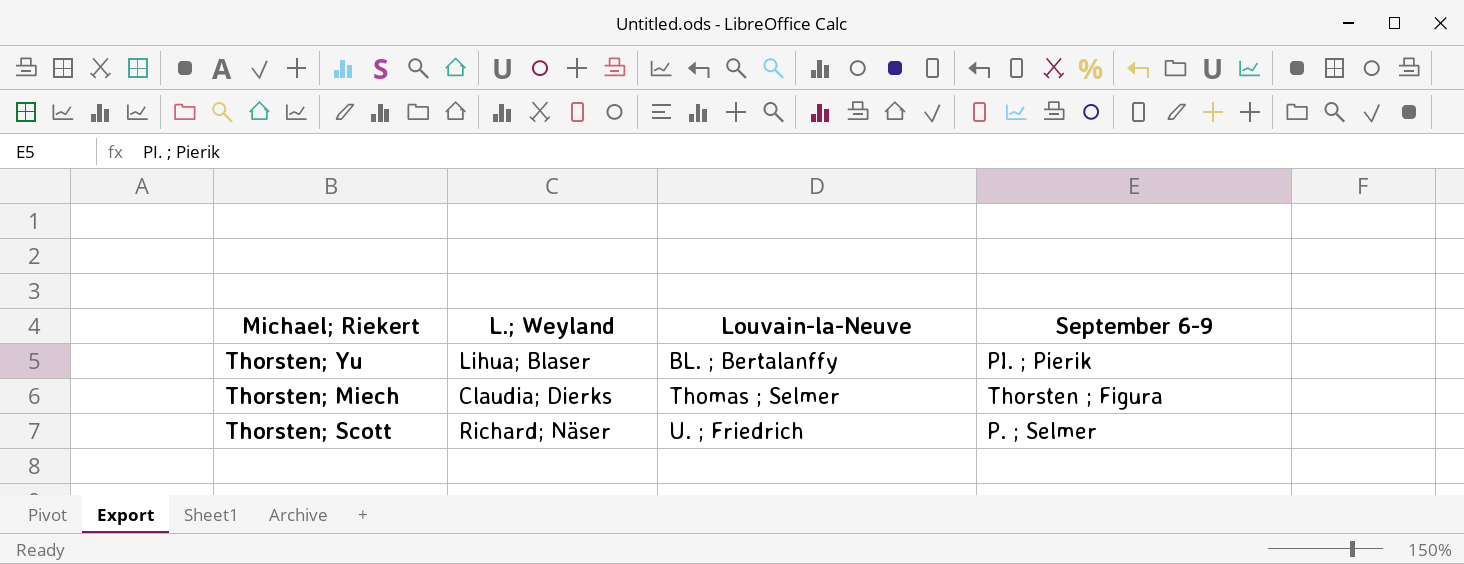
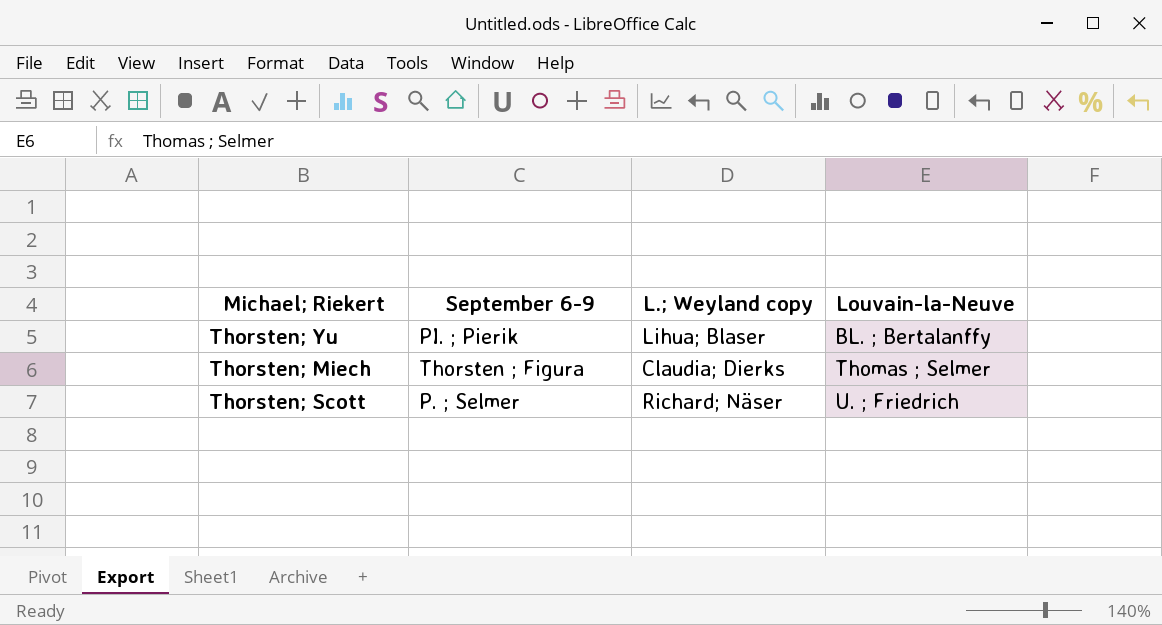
column September 6-9 | position: 4 -> 2
column name: L.; Weyland -> L.; Weyland copy

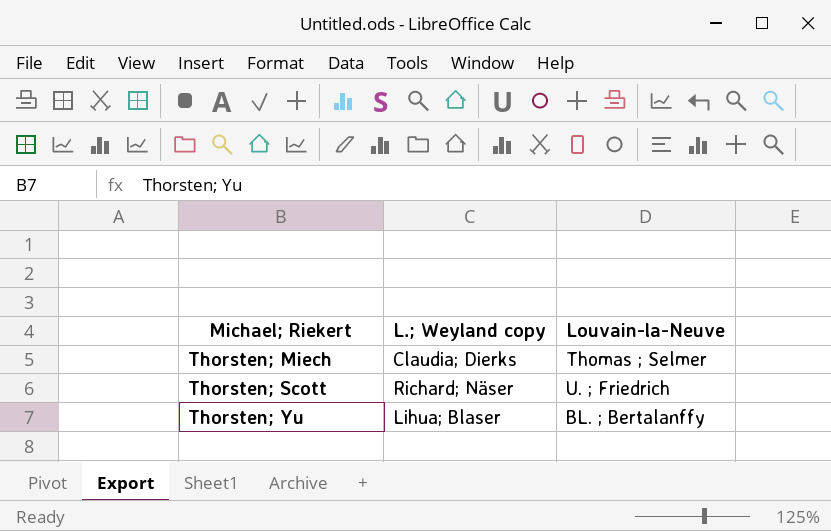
row order: Louvain-la-Neuve ascending -> Michael; Riekert ascending
column September 6-9 | position: 2 -> none

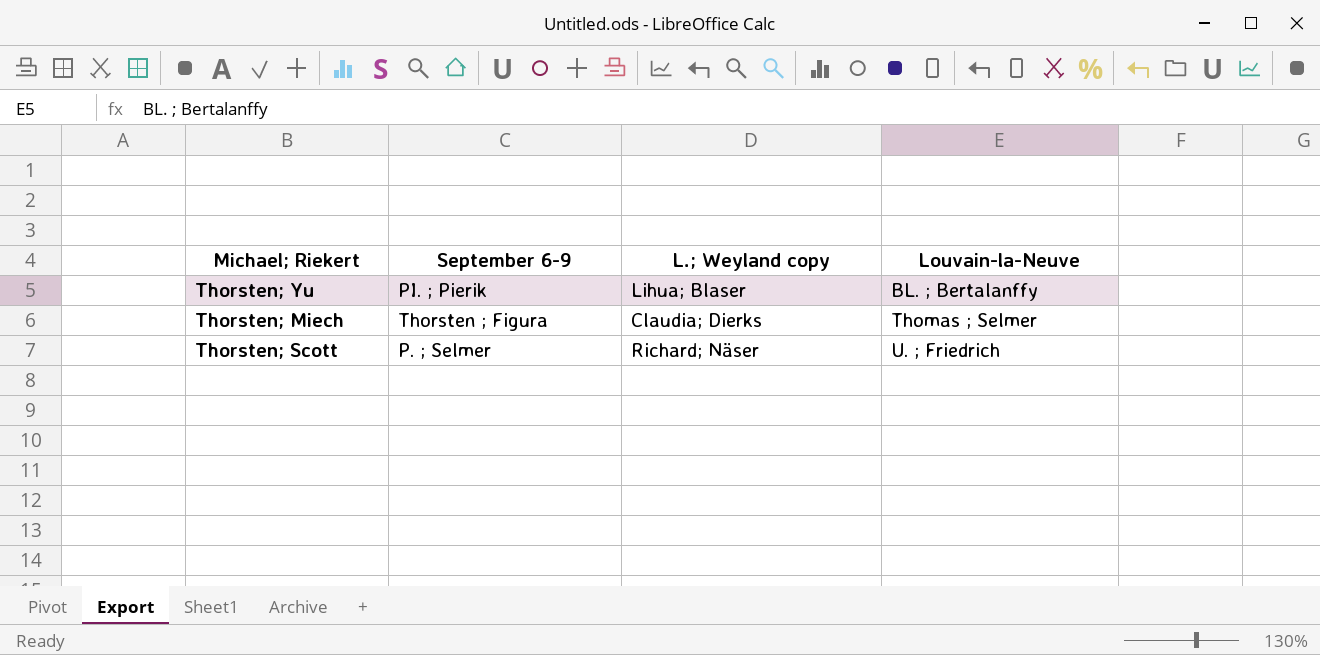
row order: Michael; Riekert ascending -> Louvain-la-Neuve ascending
column September 6-9 | position: none -> 2

